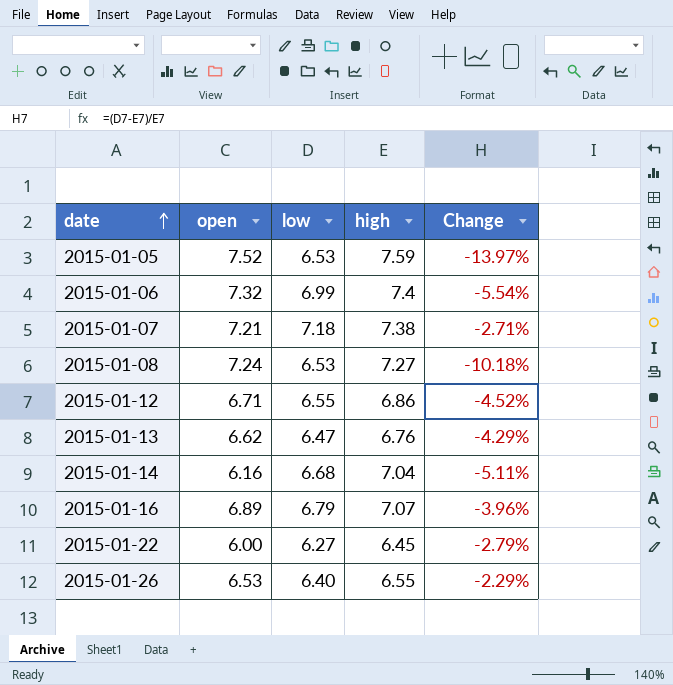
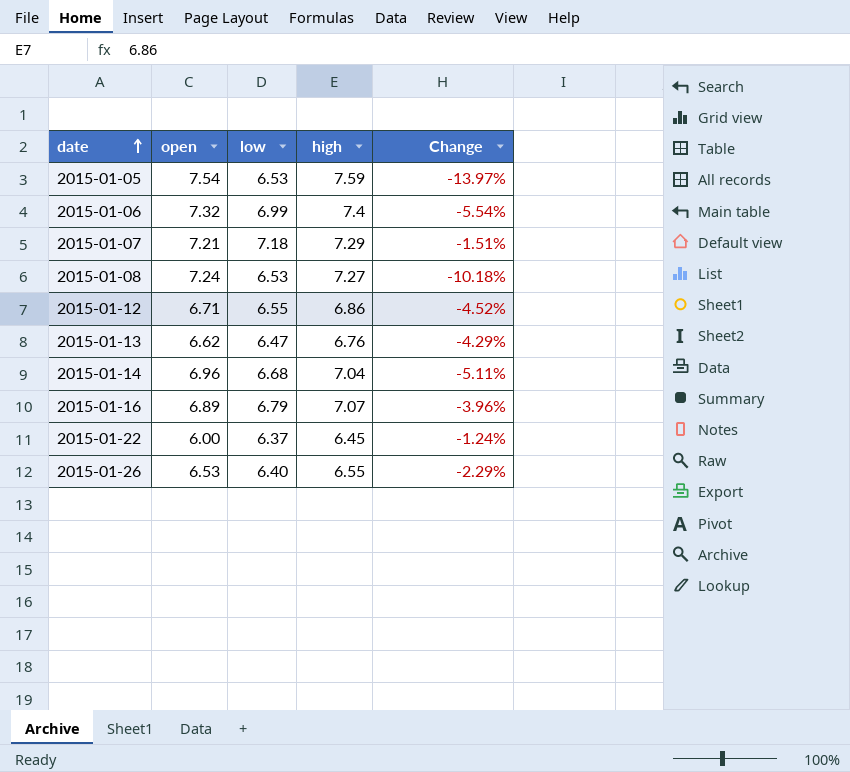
2015-01-05 | open: 7.52 -> 7.54
2015-01-07 | high: 7.38 -> 7.29
2015-01-07 | Change: -2.71% -> -1.51%
2015-01-14 | open: 6.16 -> 6.96
2015-01-22 | low: 6.27 -> 6.37
2015-01-22 | Change: -2.79% -> -1.24%

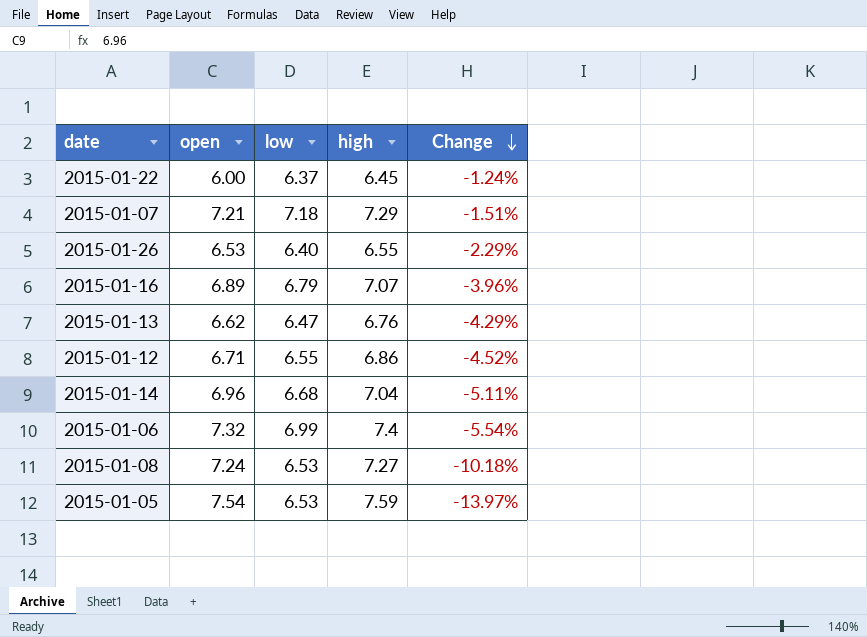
row order: date ascending -> Change descending

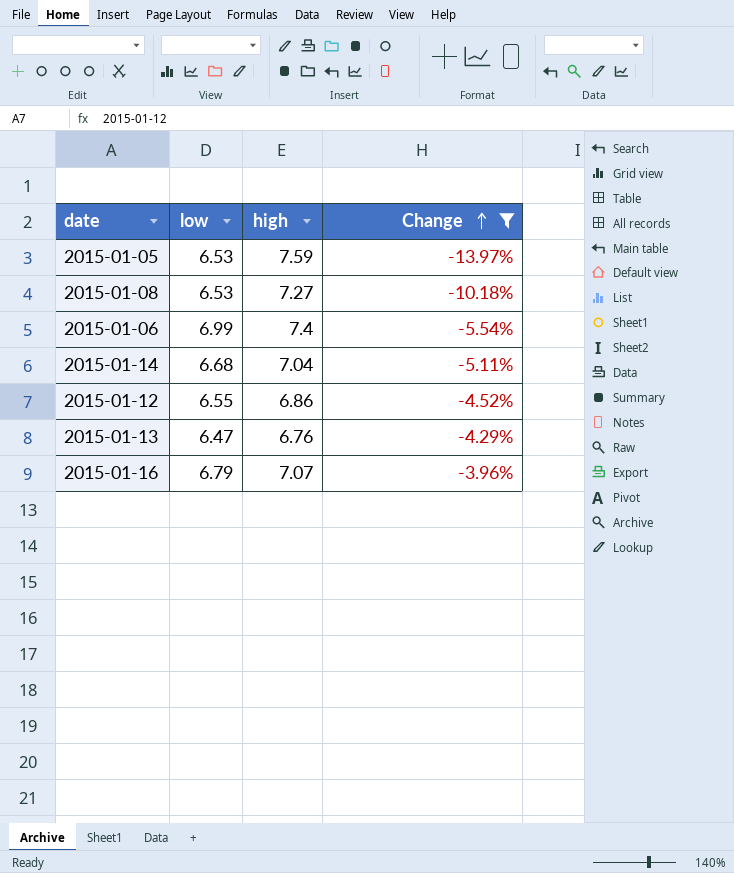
filter: none -> Change <= -3.96%
row order: Change descending -> Change ascending
column open | position: 2 -> none

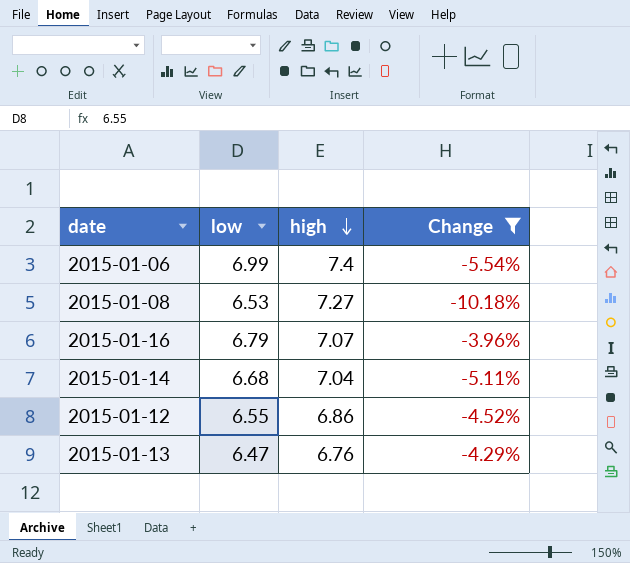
row order: Change ascending -> high descending
row 2015-01-05: 6.53 | 7.59 | -13.97% -> none

